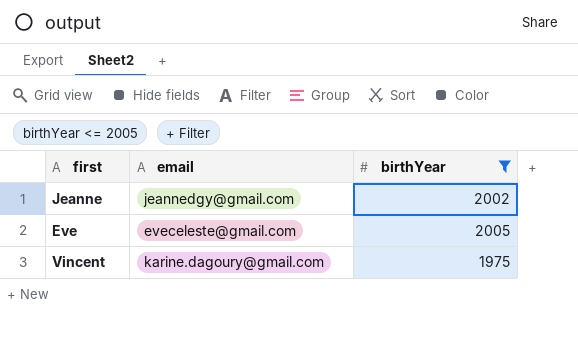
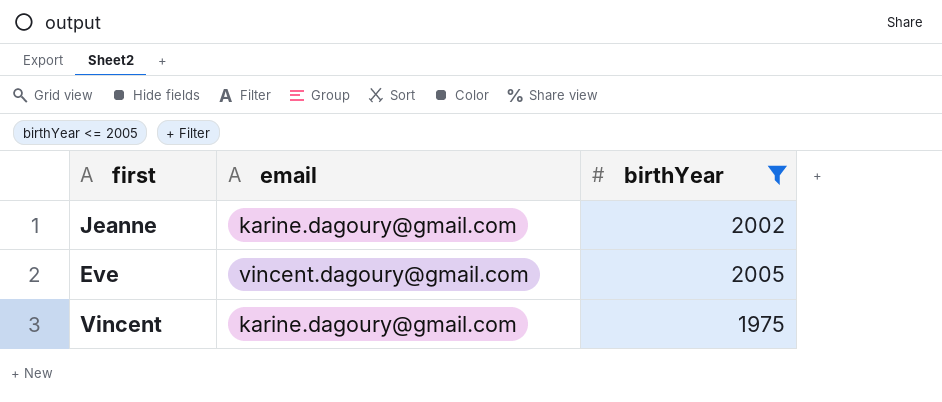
Jeanne | email: jeannedgy@gmail.com -> karine.dagoury@gmail.com
Eve | email: eveceleste@gmail.com -> vincent.dagoury@gmail.com

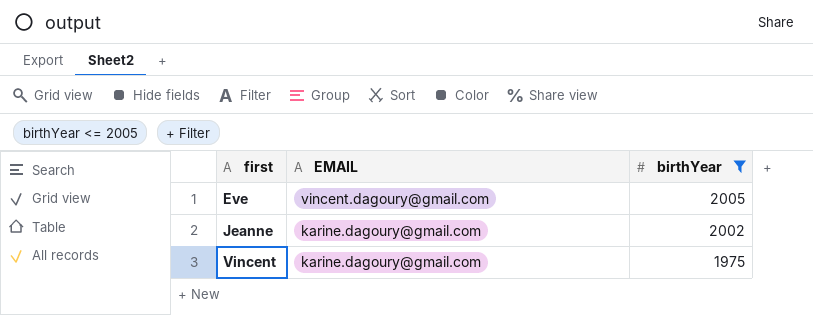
row order: none -> first ascending
column name: email -> EMAIL

